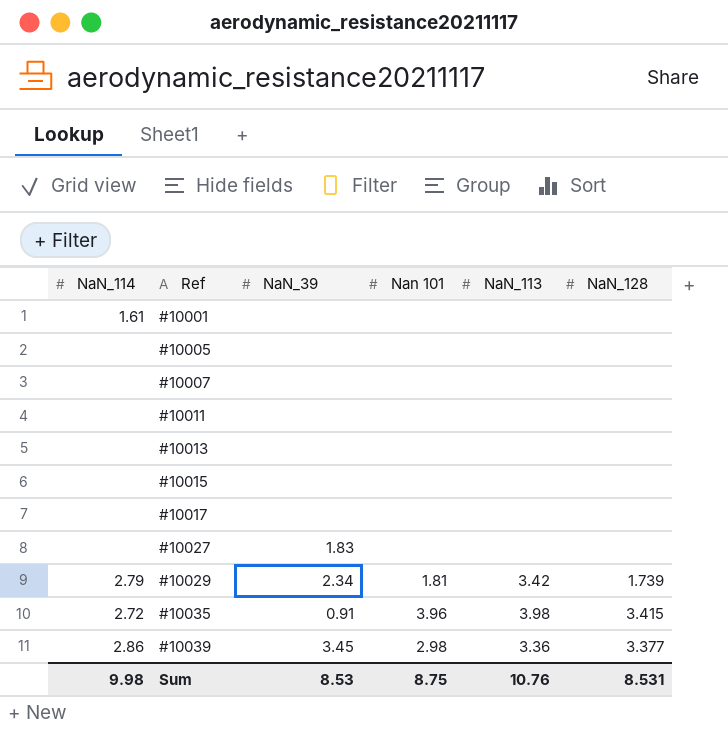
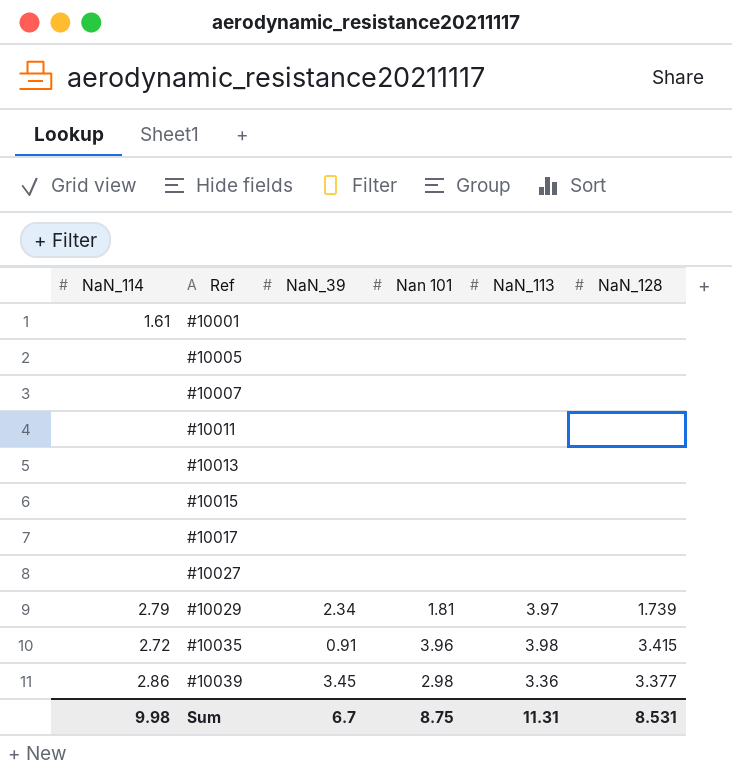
#10027 | NaN_39: 1.83 -> none
#10029 | NaN_113: 3.42 -> 3.97
Sum | NaN_39: 8.53 -> 6.7
Sum | NaN_113: 10.76 -> 11.31

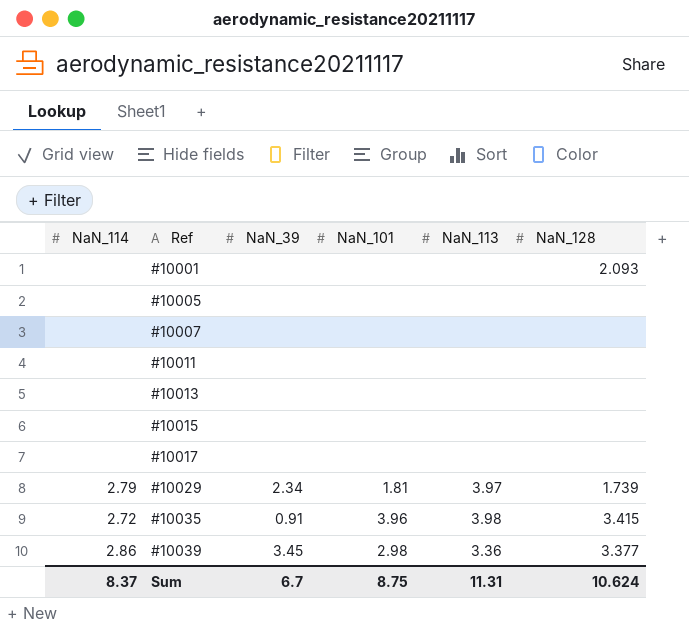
column name: Nan 101 -> NaN_101
row #10027: none | none | none | none | none -> none
#10001 | NaN_114: 1.61 -> none
#10001 | NaN_128: none -> 2.093
Sum | NaN_114: 9.98 -> 8.37
Sum | NaN_128: 8.531 -> 10.624

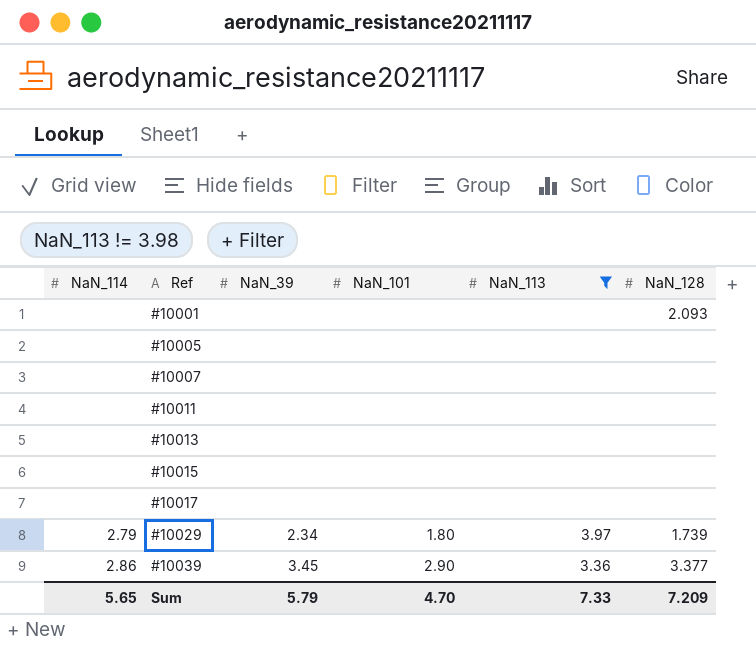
filter: none -> NaN_113 != 3.98
#10029 | NaN_101: 1.81 -> 1.80
#10039 | NaN_101: 2.98 -> 2.90
Sum | NaN_114: 8.37 -> 5.65
Sum | NaN_39: 6.7 -> 5.79
Sum | NaN_101: 8.75 -> 4.70
Sum | NaN_113: 11.31 -> 7.33
Sum | NaN_128: 10.624 -> 7.209

